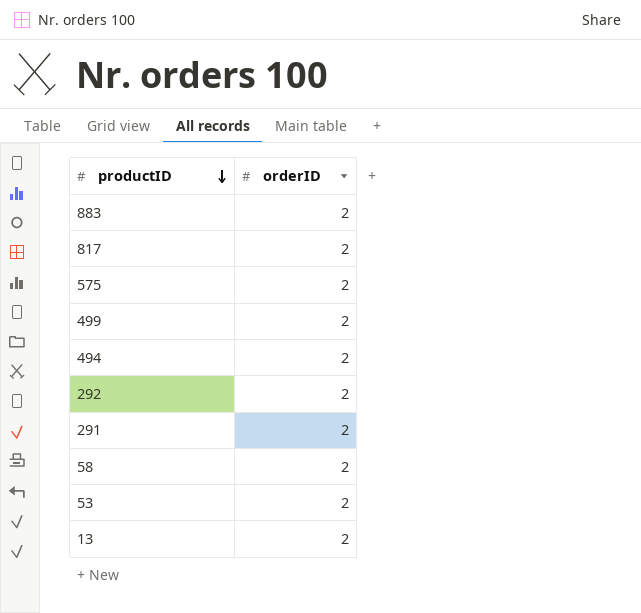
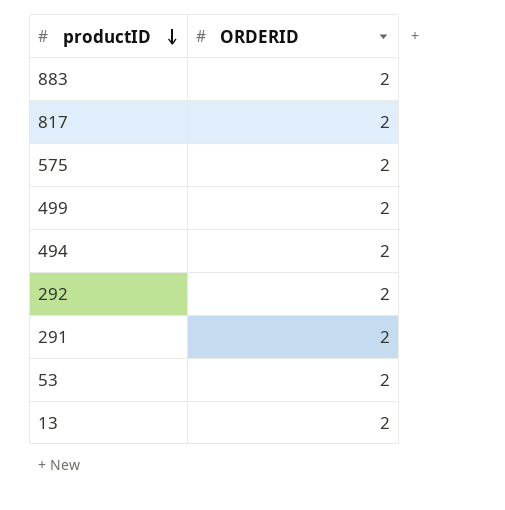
column name: orderID -> ORDERID
row 58: 2 -> none

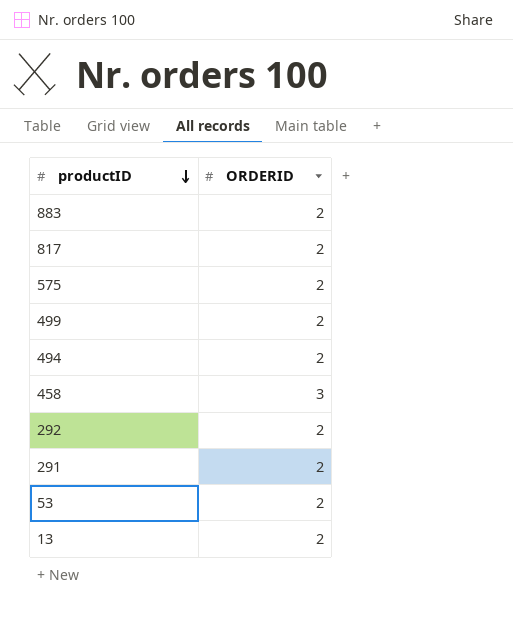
row 458: none -> 3

